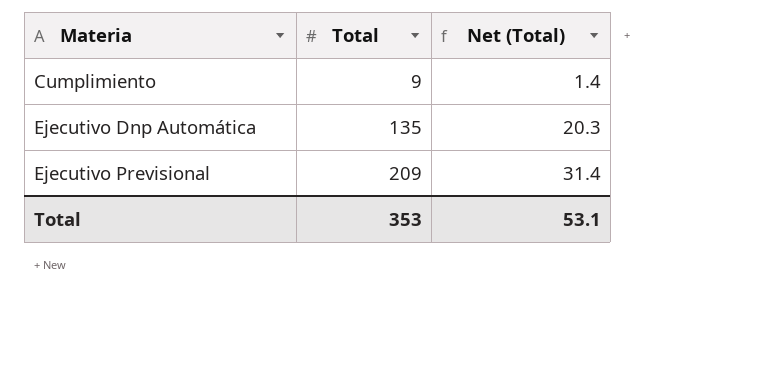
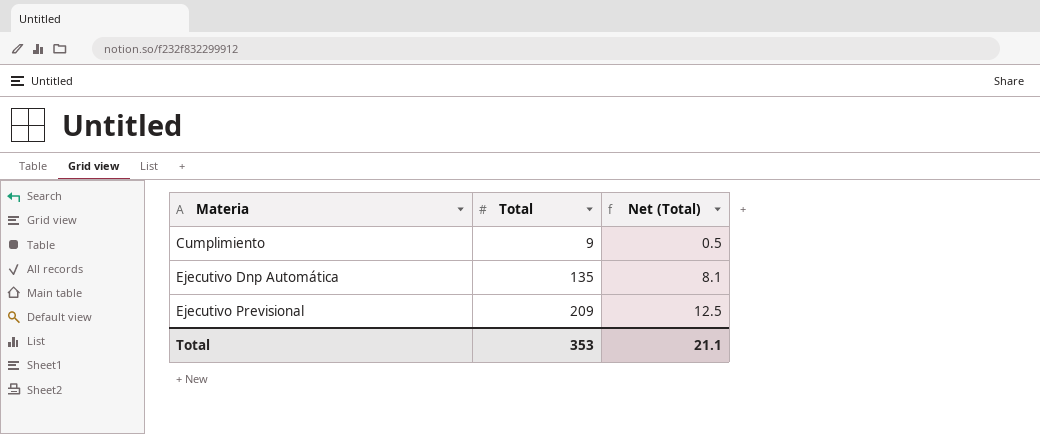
column Net (Total) | formula: [Total] * 0.15 -> [Total] * 0.06
Total | Net (Total): 53.1 -> 21.1

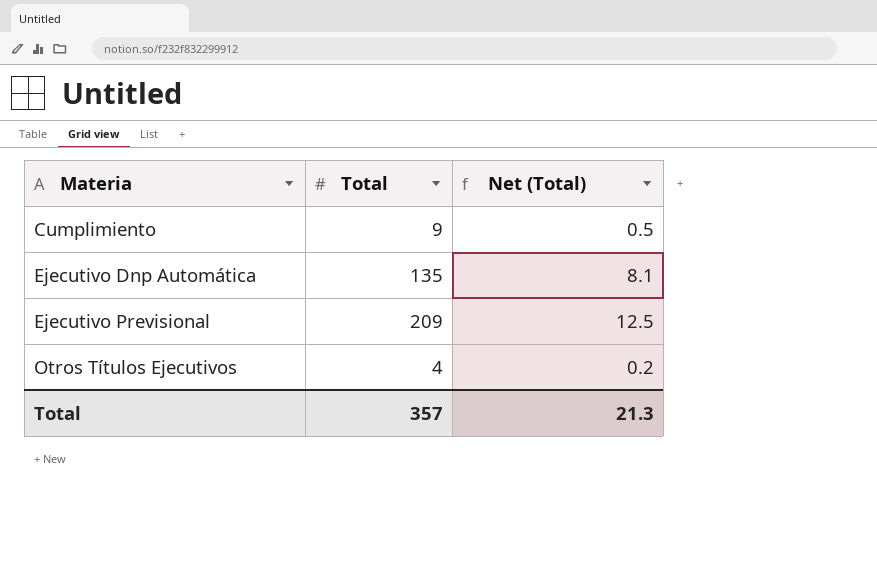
row Otros Títulos Ejecutivos: none -> 4 | 0.2
Total | Total: 353 -> 357
Total | Net (Total): 21.1 -> 21.3

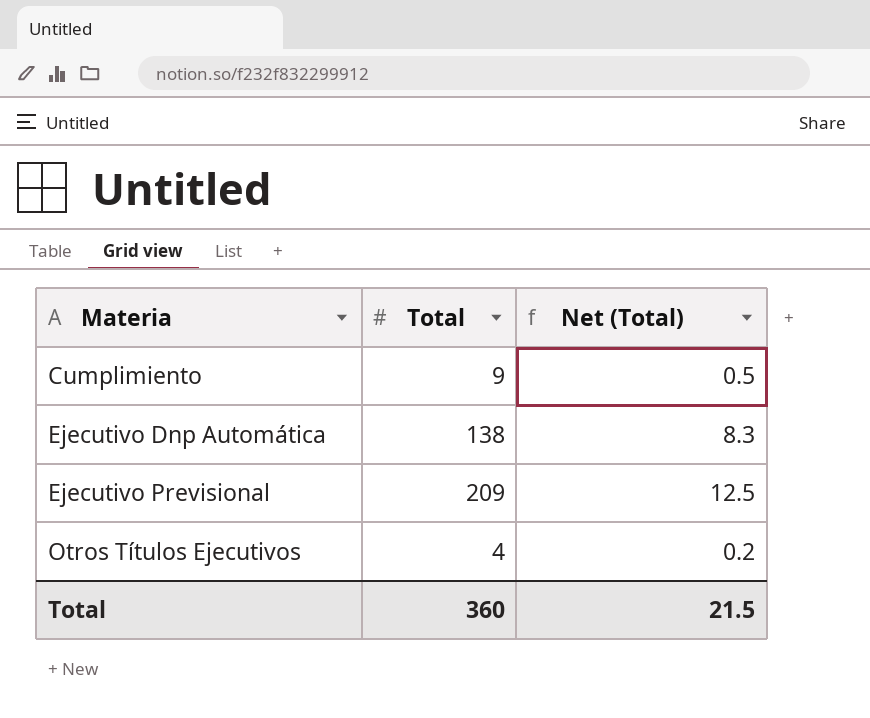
Ejecutivo Dnp Automática | Total: 135 -> 138
Ejecutivo Dnp Automática | Net (Total): 8.1 -> 8.3
Total | Total: 357 -> 360
Total | Net (Total): 21.3 -> 21.5

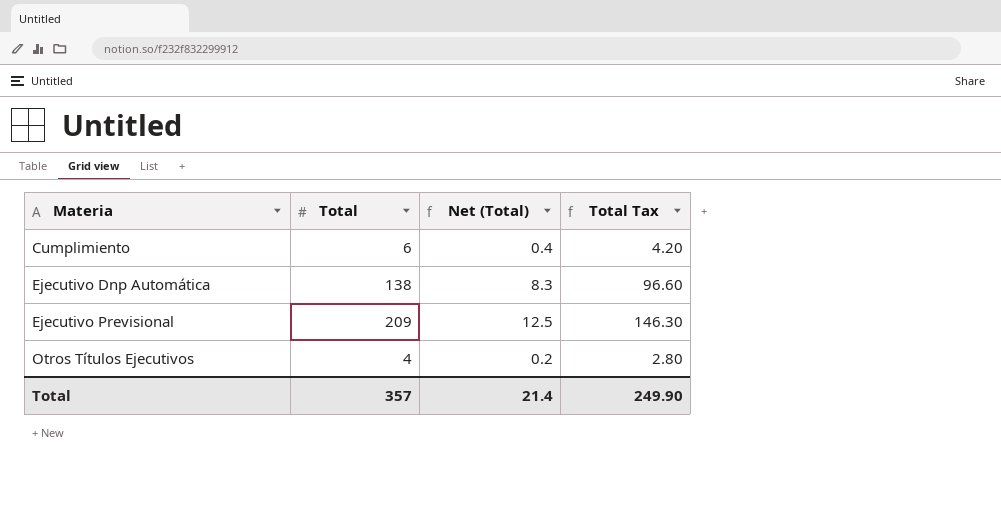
column Total Tax | formula: none -> [Total] * 0.7
Cumplimiento | Total: 9 -> 6
Cumplimiento | Net (Total): 0.5 -> 0.4
Total | Total: 360 -> 357
Total | Net (Total): 21.5 -> 21.4

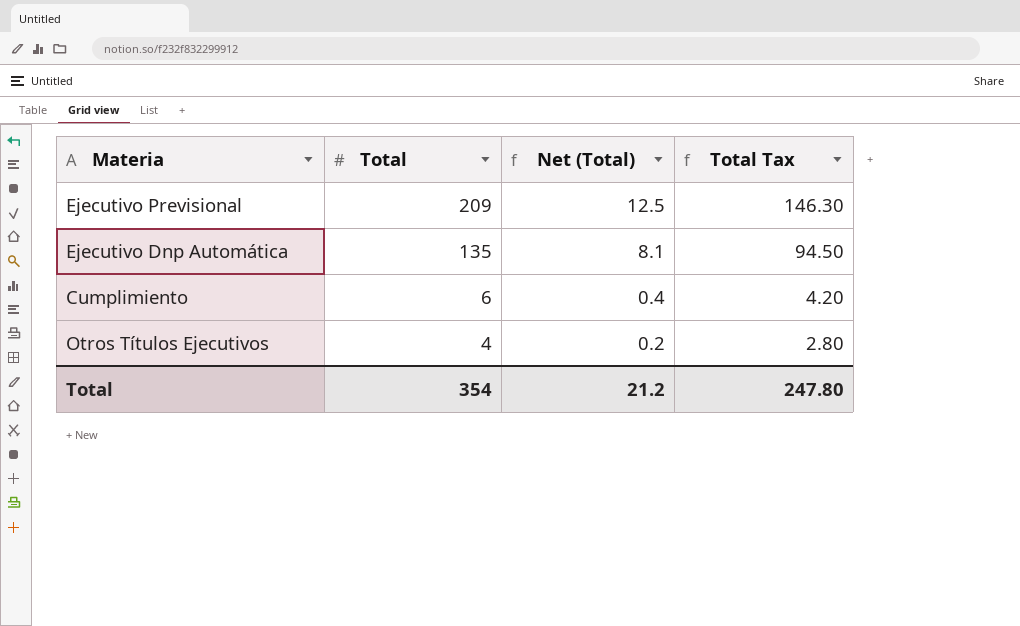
row order: Materia ascending -> Total descending
Ejecutivo Dnp Automática | Total: 138 -> 135
Ejecutivo Dnp Automática | Net (Total): 8.3 -> 8.1
Ejecutivo Dnp Automática | Total Tax: 96.60 -> 94.50
Total | Total: 357 -> 354
Total | Net (Total): 21.4 -> 21.2
Total | Total Tax: 249.90 -> 247.80

